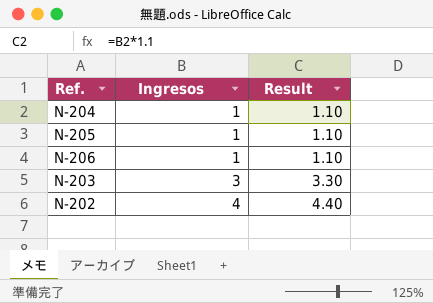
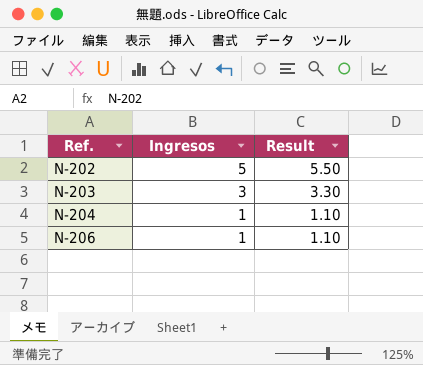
row order: Ingresos ascending -> Ref. ascending
row N-205: 1 | 1.10 -> none
N-202 | Ingresos: 4 -> 5
N-202 | Result: 4.40 -> 5.50

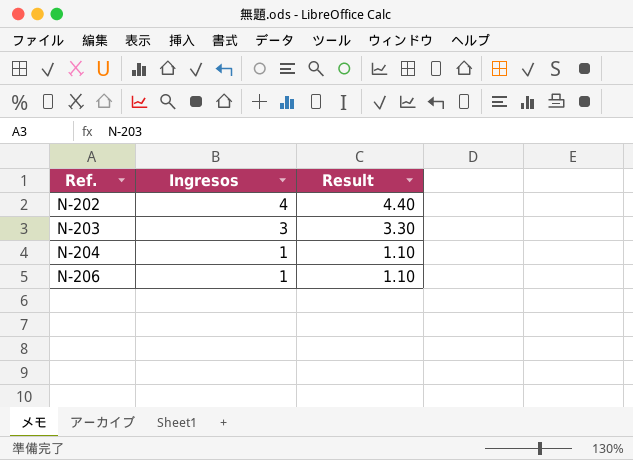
N-202 | Ingresos: 5 -> 4
N-202 | Result: 5.50 -> 4.40

